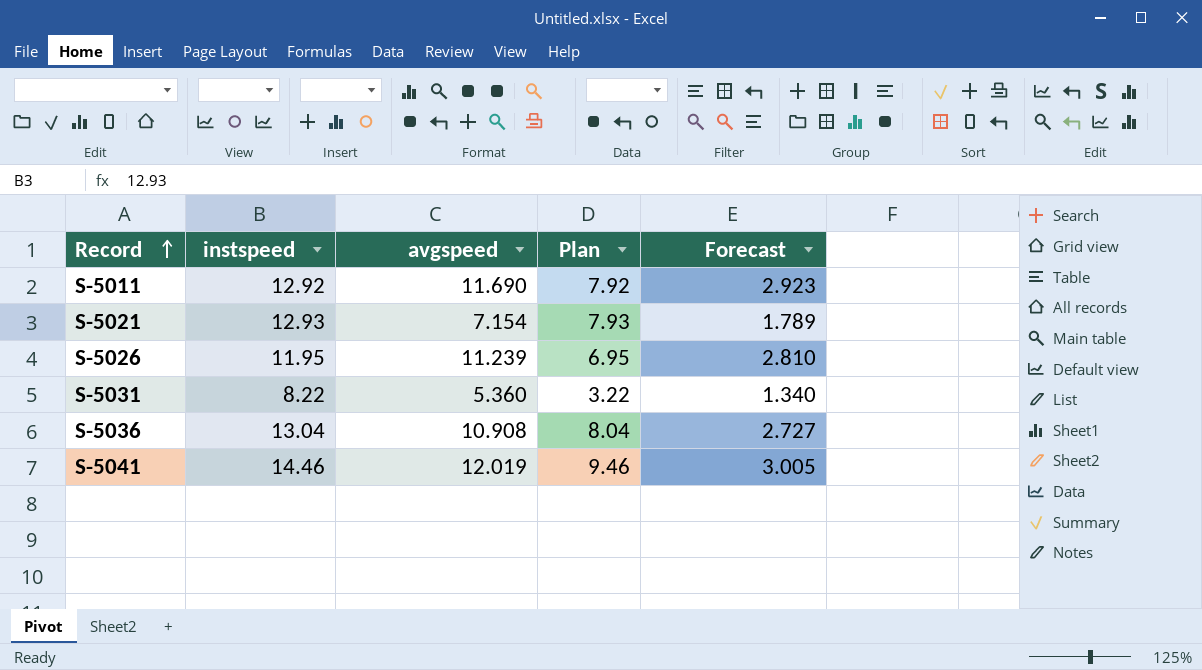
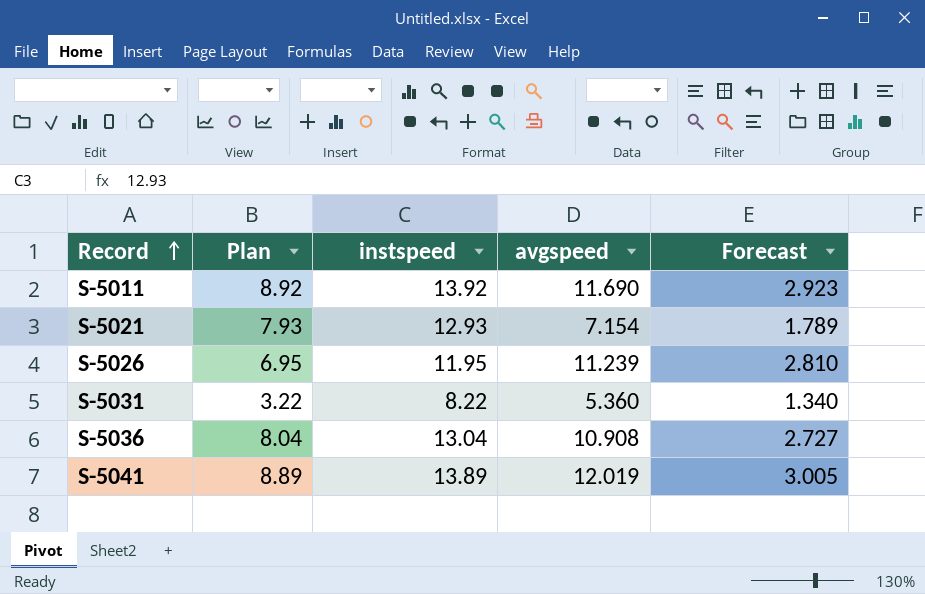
column Plan | position: 4 -> 2
S-5011 | Plan: 7.92 -> 8.92
S-5011 | instspeed: 12.92 -> 13.92
S-5041 | Plan: 9.46 -> 8.89
S-5041 | instspeed: 14.46 -> 13.89

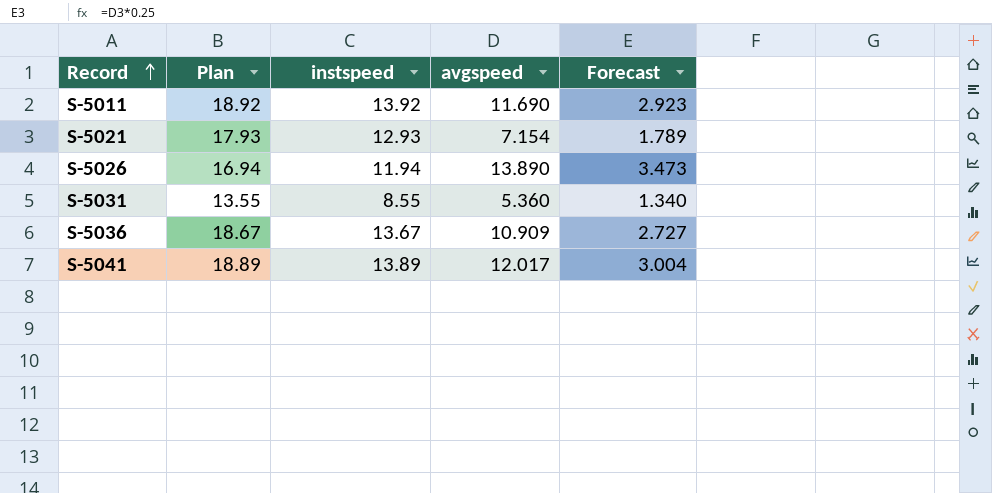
column Plan | formula: [instspeed] - 5 -> [instspeed] + 5
S-5026 | instspeed: 11.95 -> 11.94
S-5026 | avgspeed: 11.239 -> 13.890
S-5026 | Forecast: 2.810 -> 3.473
S-5031 | instspeed: 8.22 -> 8.55
S-5036 | instspeed: 13.04 -> 13.67
S-5036 | avgspeed: 10.908 -> 10.909
S-5041 | avgspeed: 12.019 -> 12.017
S-5041 | Forecast: 3.005 -> 3.004

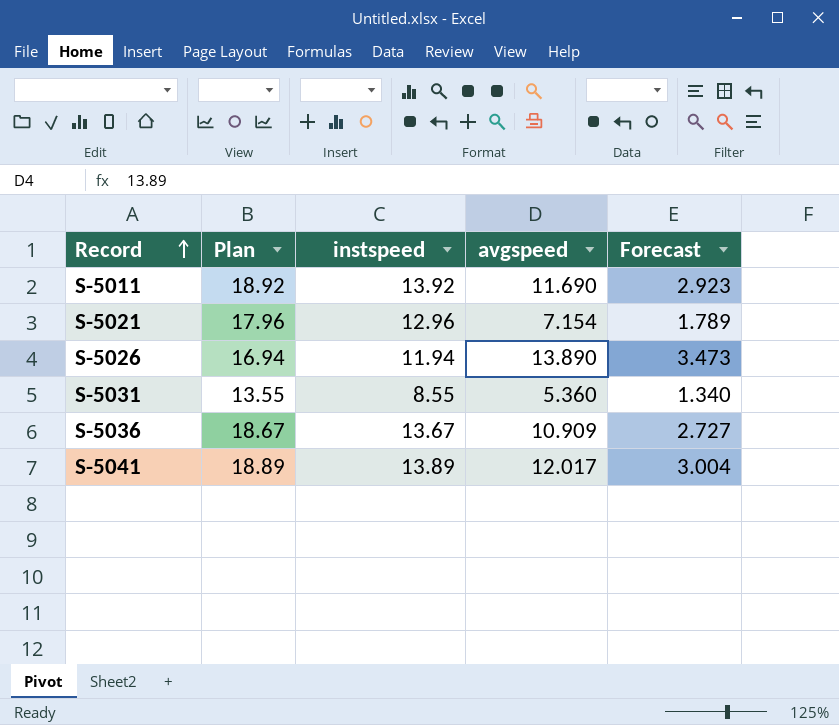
S-5021 | Plan: 17.93 -> 17.96
S-5021 | instspeed: 12.93 -> 12.96

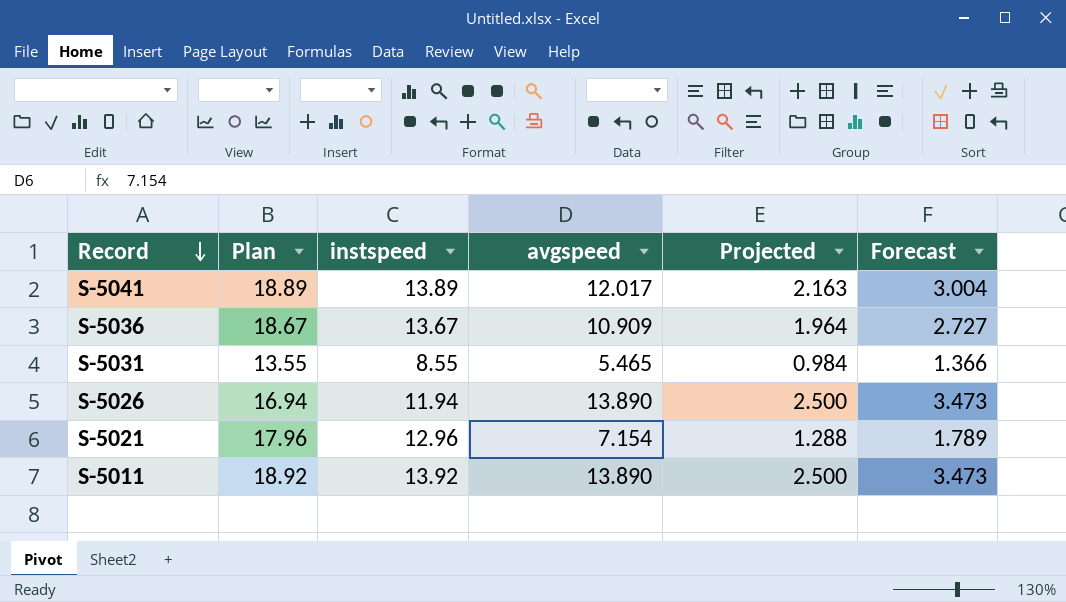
row order: Record ascending -> Record descending
column Projected | formula: none -> [avgspeed] * 0.18
S-5031 | avgspeed: 5.360 -> 5.465
S-5031 | Forecast: 1.340 -> 1.366
S-5011 | avgspeed: 11.690 -> 13.890
S-5011 | Forecast: 2.923 -> 3.473

